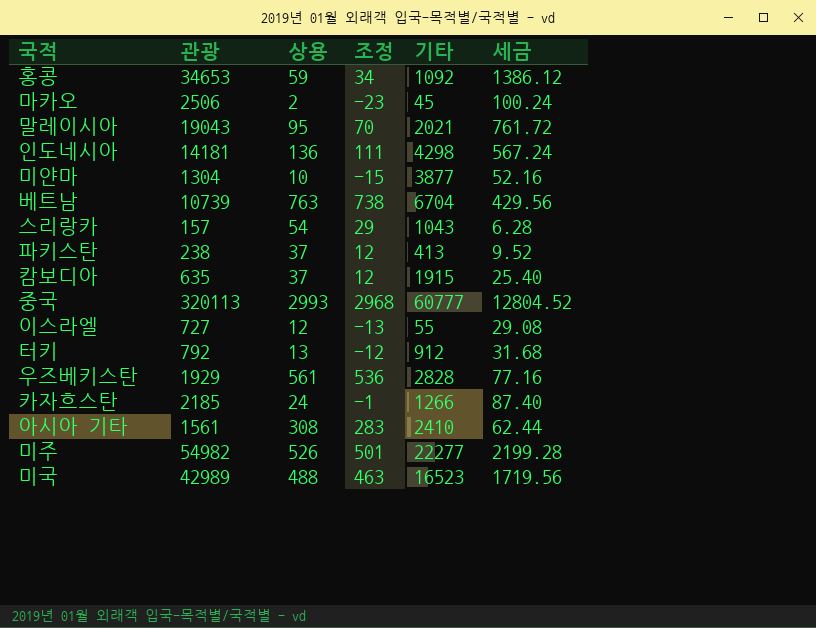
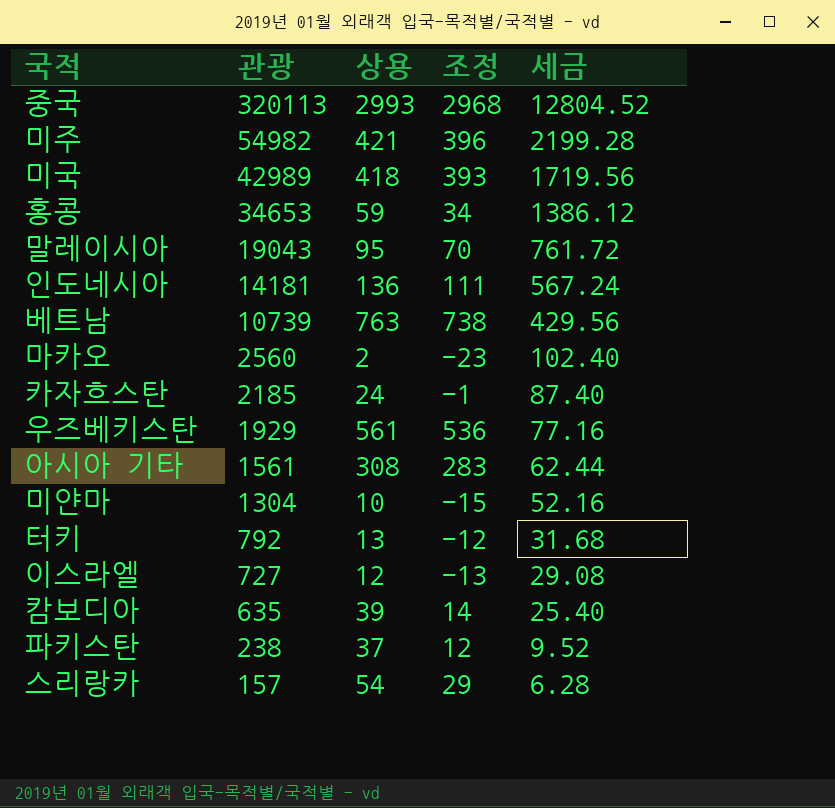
row order: none -> 관광 descending
column 기타 | position: 5 -> none
미주 | 상용: 526 -> 421
미주 | 조정: 501 -> 396
미국 | 상용: 488 -> 418
미국 | 조정: 463 -> 393
마카오 | 관광: 2506 -> 2560
마카오 | 세금: 100.24 -> 102.40
캄보디아 | 상용: 37 -> 39
캄보디아 | 조정: 12 -> 14

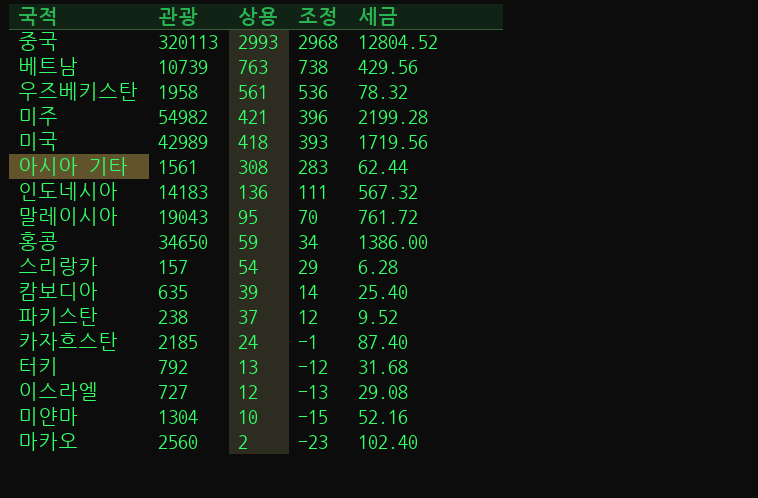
row order: 관광 descending -> 상용 descending
우즈베키스탄 | 관광: 1929 -> 1958
우즈베키스탄 | 세금: 77.16 -> 78.32
인도네시아 | 관광: 14181 -> 14183
인도네시아 | 세금: 567.24 -> 567.32
홍콩 | 관광: 34653 -> 34650
홍콩 | 세금: 1386.12 -> 1386.00

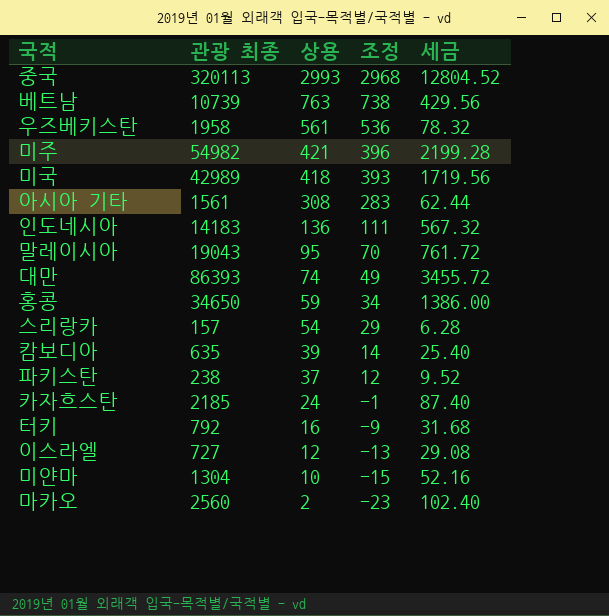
column name: 관광 -> 관광 최종
row 대만: none -> 86393 | 74 | 49 | 3455.72
터키 | 상용: 13 -> 16
터키 | 조정: -12 -> -9

